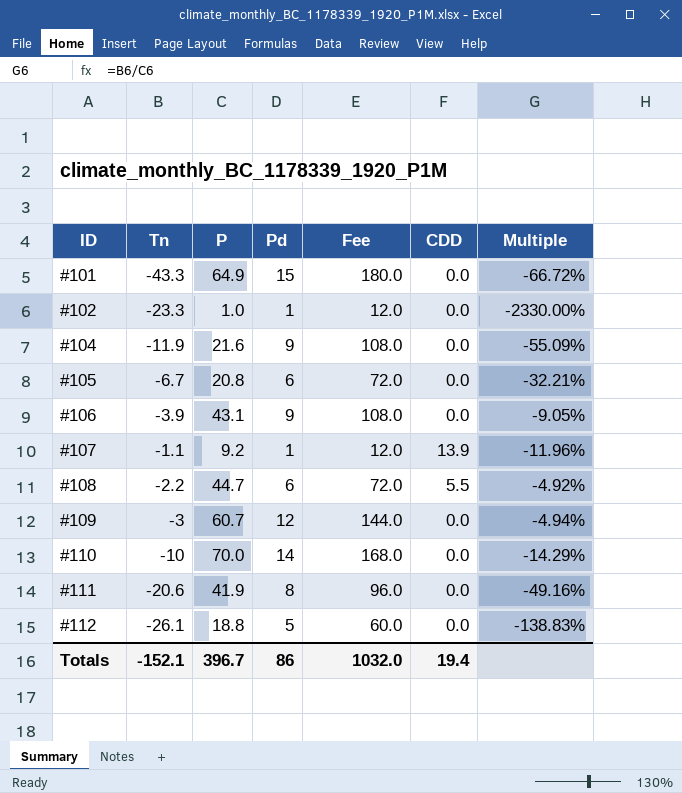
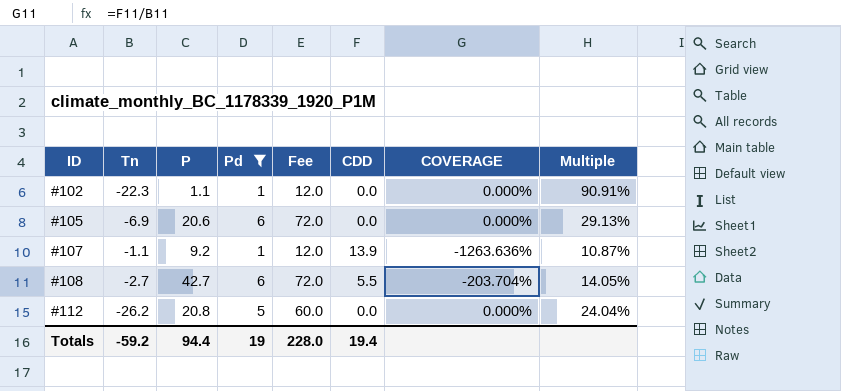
filter: none -> Pd <= 6
column COVERAGE | formula: none -> [CDD] / [Tn]
column Multiple | formula: [Tn] / [P] -> [Pd] / [P]
#102 | Tn: -23.3 -> -22.3
#102 | P: 1.0 -> 1.1
#105 | Tn: -6.7 -> -6.9
#105 | P: 20.8 -> 20.6
#108 | Tn: -2.2 -> -2.7
#108 | P: 44.7 -> 42.7
#112 | Tn: -26.1 -> -26.2
#112 | P: 18.8 -> 20.8
Totals | Tn: -152.1 -> -59.2
Totals | P: 396.7 -> 94.4
Totals | Pd: 86 -> 19
Totals | Fee: 1032.0 -> 228.0

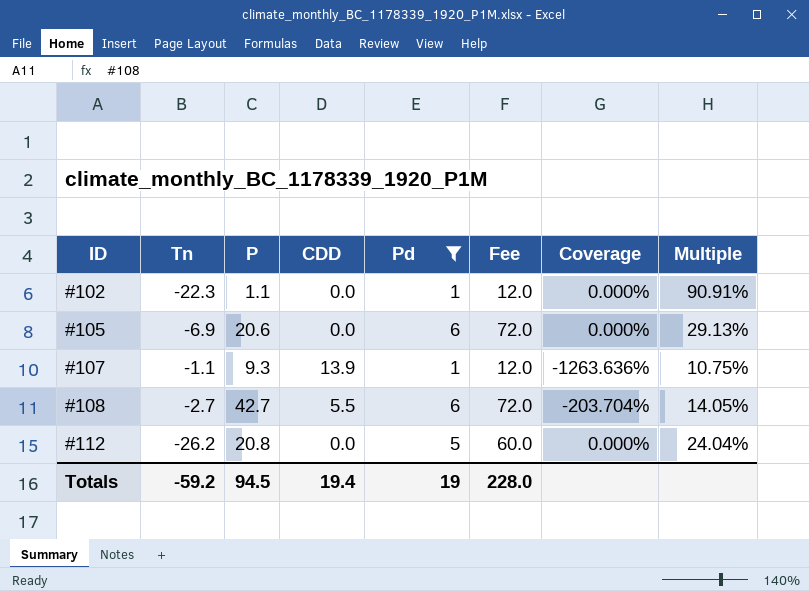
column CDD | position: 6 -> 4
column name: COVERAGE -> Coverage
#107 | P: 9.2 -> 9.3
#107 | Multiple: 10.87% -> 10.75%
Totals | P: 94.4 -> 94.5

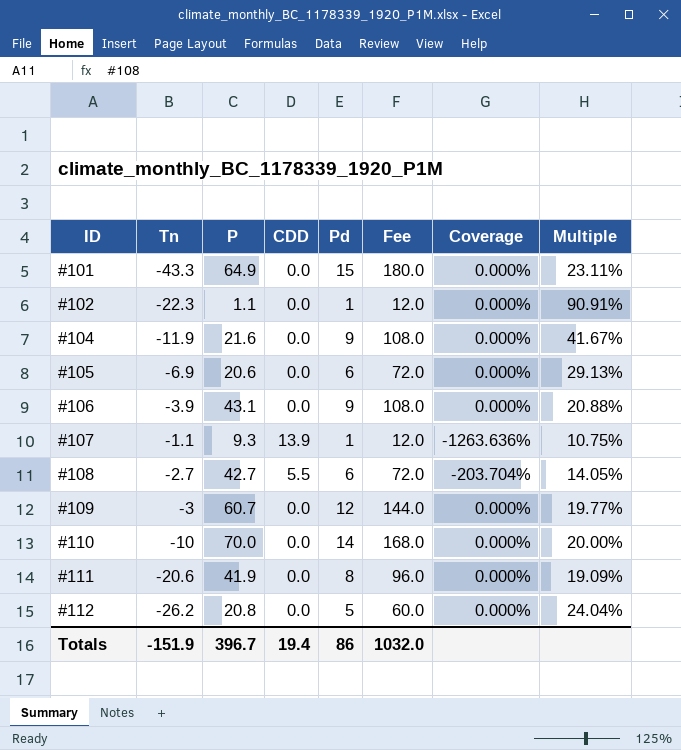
filter: Pd <= 6 -> none
Totals | Tn: -59.2 -> -151.9
Totals | P: 94.5 -> 396.7
Totals | Pd: 19 -> 86
Totals | Fee: 228.0 -> 1032.0

